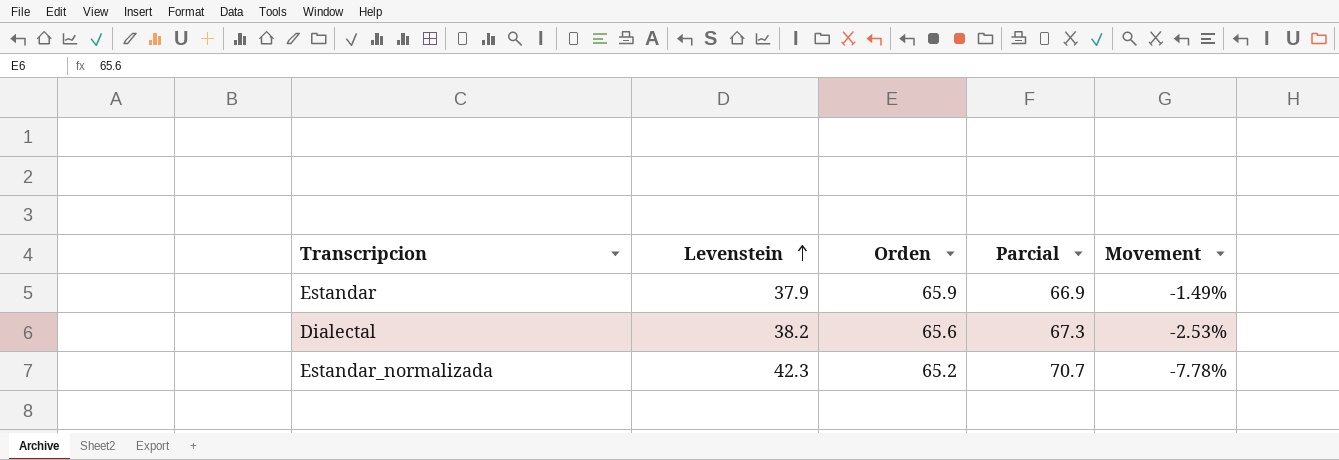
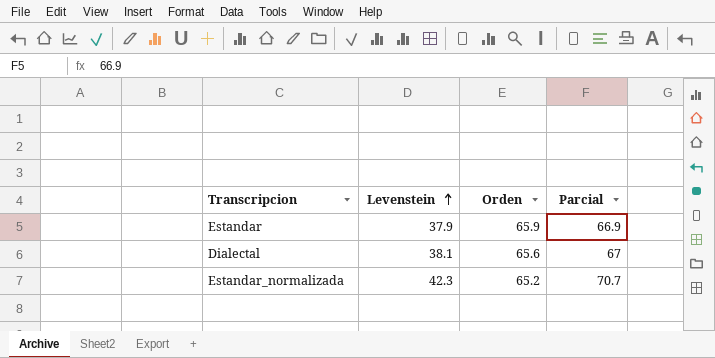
column Movement | formula: ([Orden] - [Parcial]) / [Parcial] -> none
Dialectal | Levenstein: 38.2 -> 38.1
Dialectal | Parcial: 67.3 -> 67

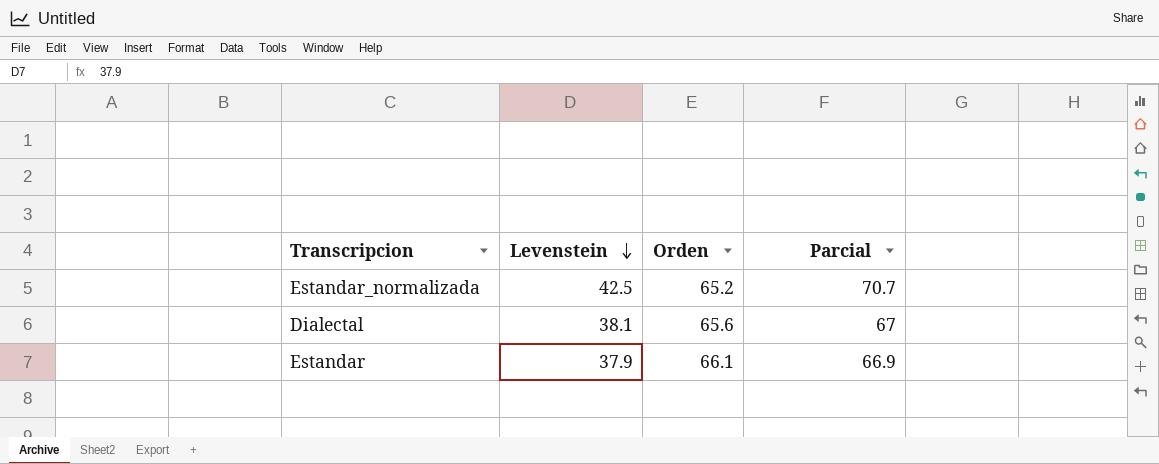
row order: Levenstein ascending -> Levenstein descending
Estandar_normalizada | Levenstein: 42.3 -> 42.5
Estandar | Orden: 65.9 -> 66.1

